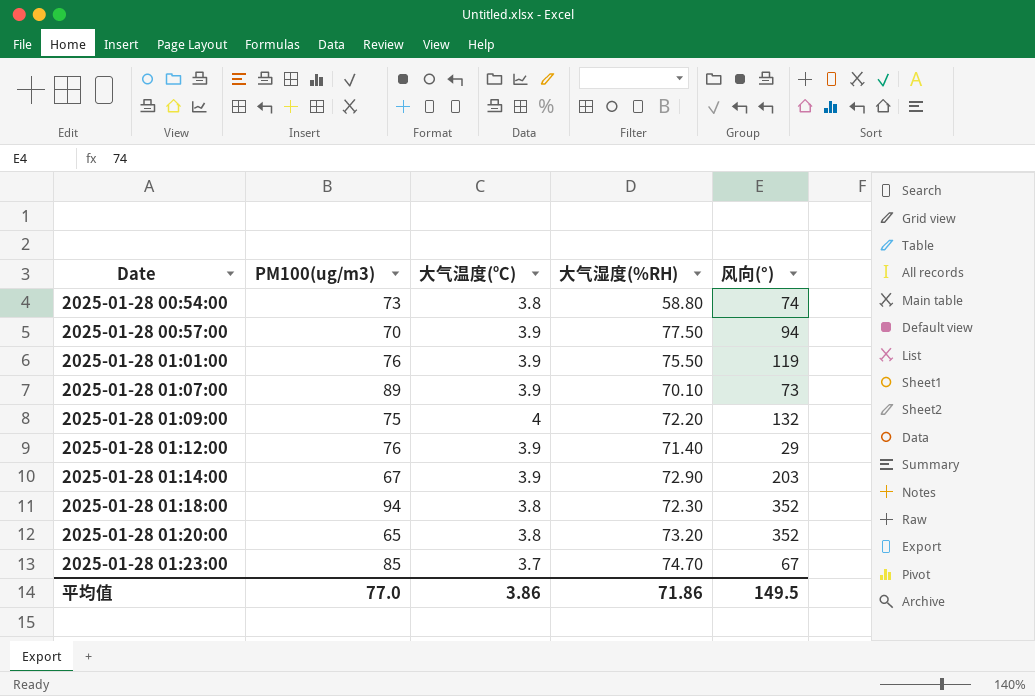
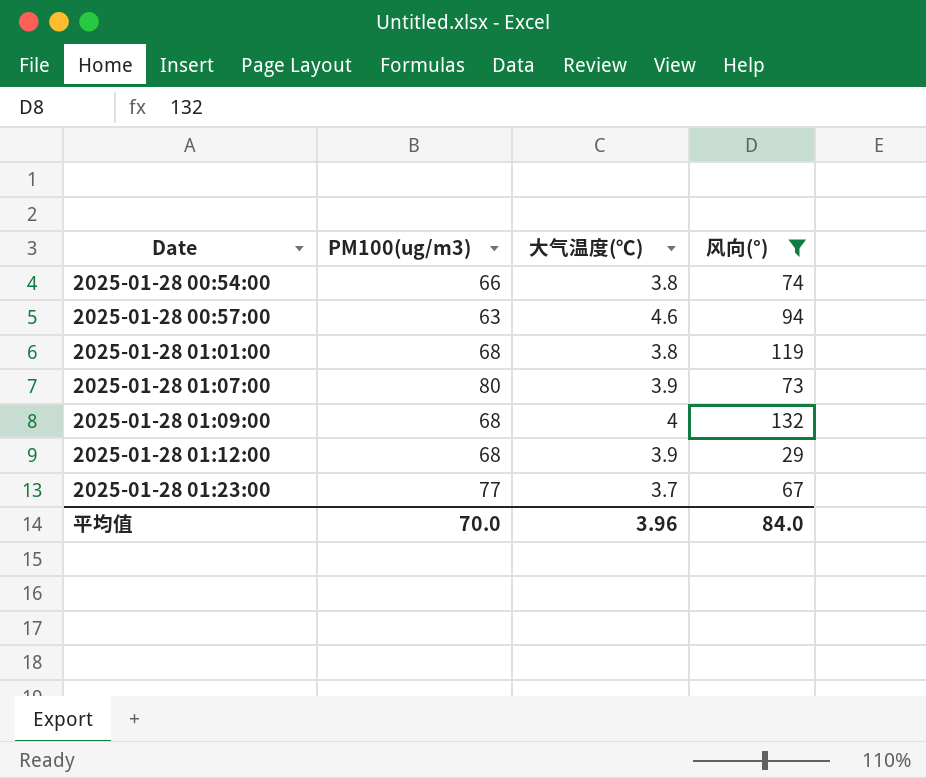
filter: none -> 风向(°) <= 132
column 大气湿度(%RH) | position: 4 -> none
2025-01-28 00:54:00 | PM100(ug/m3): 73 -> 66
2025-01-28 00:57:00 | PM100(ug/m3): 70 -> 63
2025-01-28 00:57:00 | 大气温度(℃): 3.9 -> 4.6
2025-01-28 01:01:00 | PM100(ug/m3): 76 -> 68
2025-01-28 01:01:00 | 大气温度(℃): 3.9 -> 3.8
2025-01-28 01:07:00 | PM100(ug/m3): 89 -> 80
2025-01-28 01:09:00 | PM100(ug/m3): 75 -> 68
2025-01-28 01:12:00 | PM100(ug/m3): 76 -> 68
2025-01-28 01:23:00 | PM100(ug/m3): 85 -> 77
平均值 | PM100(ug/m3): 77.0 -> 70.0
平均值 | 大气温度(℃): 3.86 -> 3.96
平均值 | 风向(°): 149.5 -> 84.0

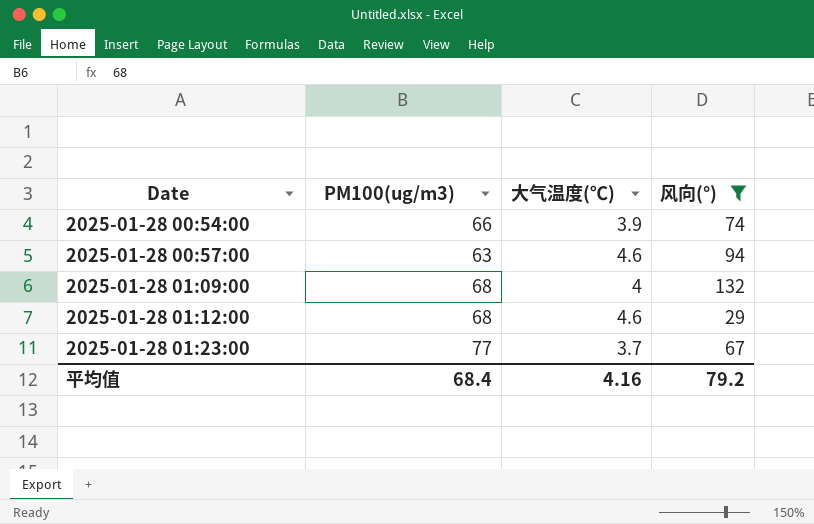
row 2025-01-28 01:01:00: 68 | 3.8 | 119 -> none
row 2025-01-28 01:07:00: 80 | 3.9 | 73 -> none
2025-01-28 00:54:00 | 大气温度(℃): 3.8 -> 3.9
2025-01-28 01:12:00 | 大气温度(℃): 3.9 -> 4.6
平均值 | PM100(ug/m3): 70.0 -> 68.4
平均值 | 大气温度(℃): 3.96 -> 4.16
平均值 | 风向(°): 84.0 -> 79.2

